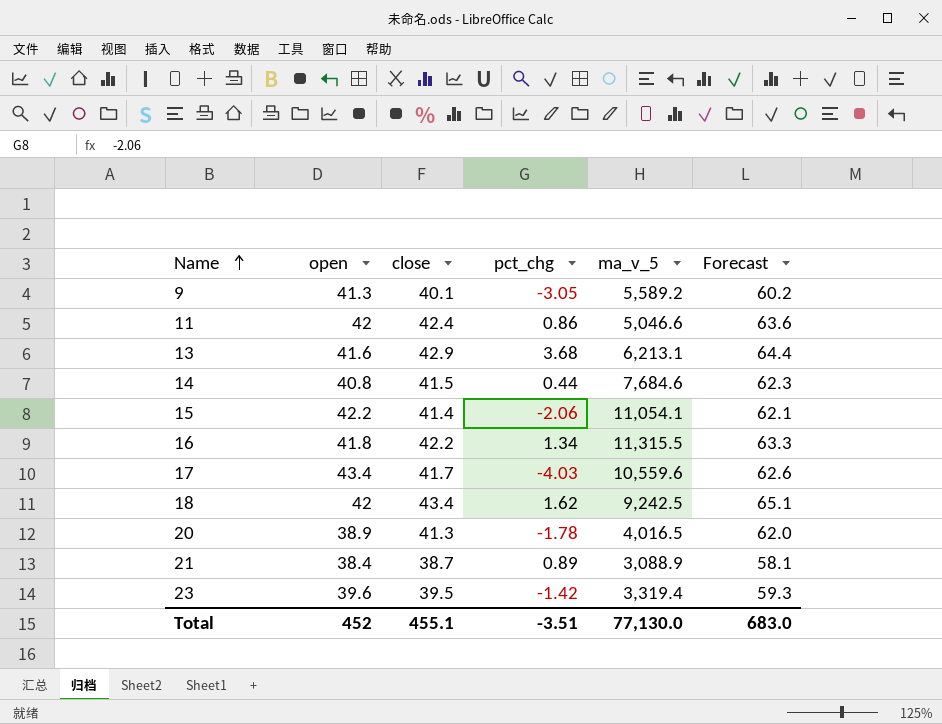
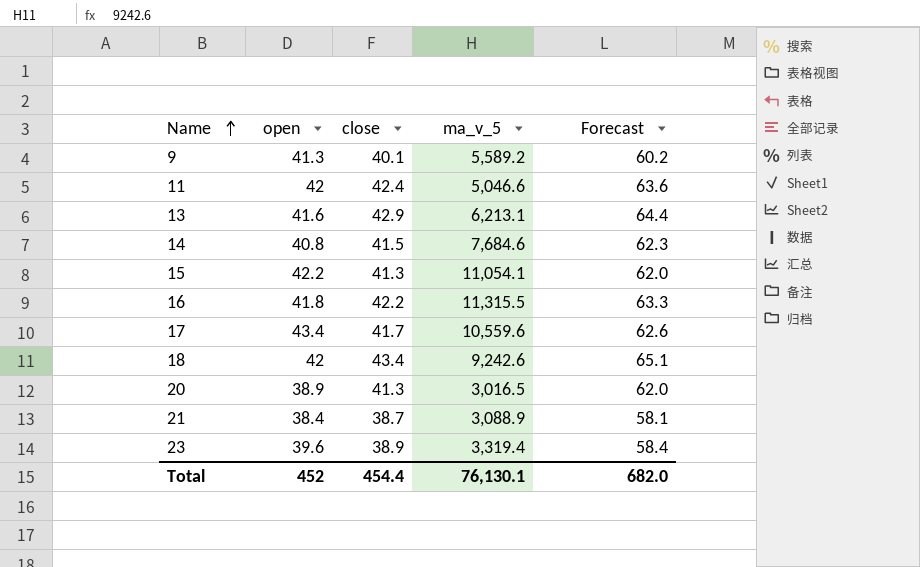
column pct_chg | position: 4 -> none
15 | close: 41.4 -> 41.3
15 | Forecast: 62.1 -> 62.0
18 | ma_v_5: 9,242.5 -> 9,242.6
20 | ma_v_5: 4,016.5 -> 3,016.5
23 | close: 39.5 -> 38.9
23 | Forecast: 59.3 -> 58.4
Total | close: 455.1 -> 454.4
Total | ma_v_5: 77,130.0 -> 76,130.1
Total | Forecast: 683.0 -> 682.0

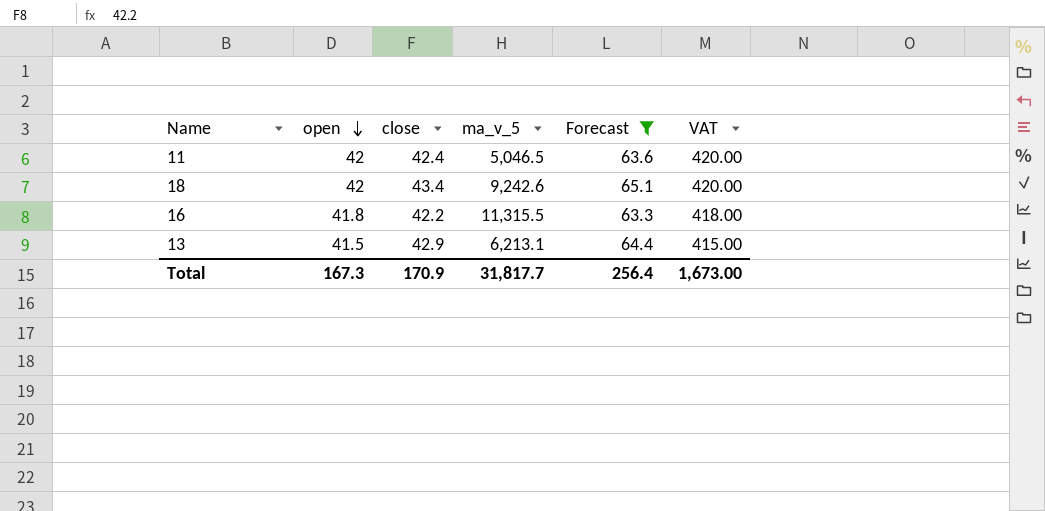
filter: none -> Forecast >= 63.3
row order: Name ascending -> open descending
column VAT | formula: none -> [open] * 10
11 | ma_v_5: 5,046.6 -> 5,046.5
13 | open: 41.6 -> 41.5
Total | open: 452 -> 167.3
Total | close: 454.4 -> 170.9
Total | ma_v_5: 76,130.1 -> 31,817.7
Total | Forecast: 682.0 -> 256.4

